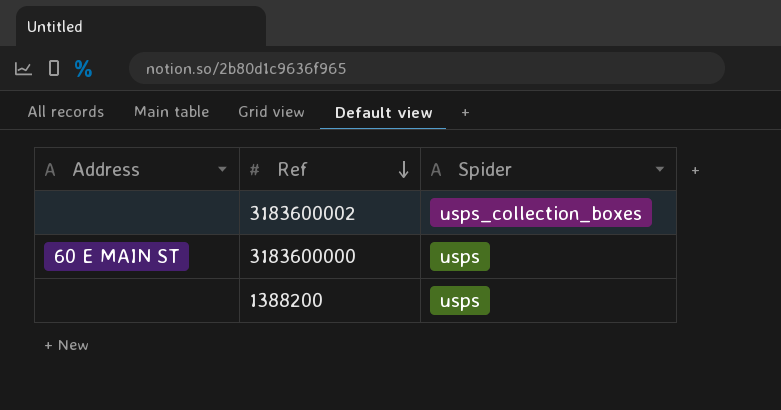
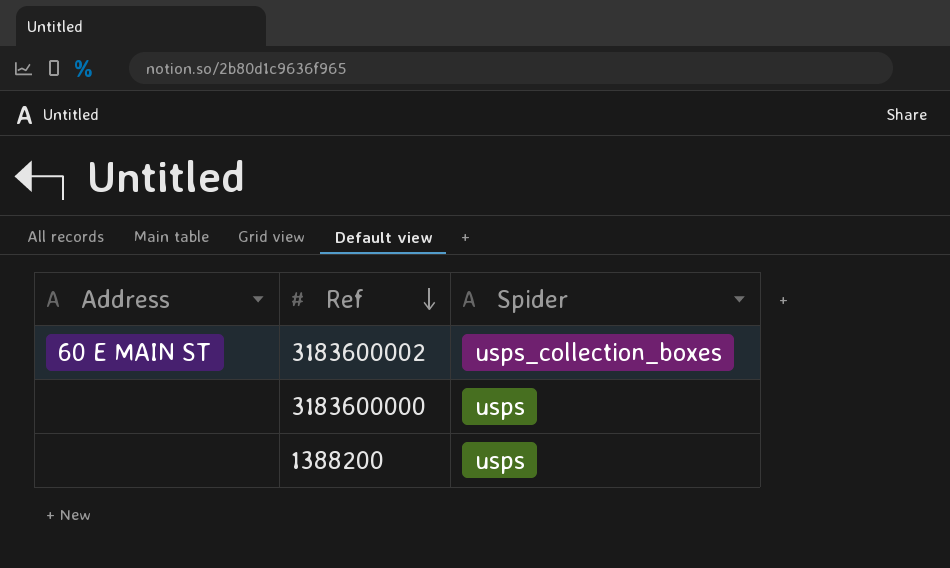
3183600002 | Address: none -> 60 E MAIN ST
3183600000 | Address: 60 E MAIN ST -> none

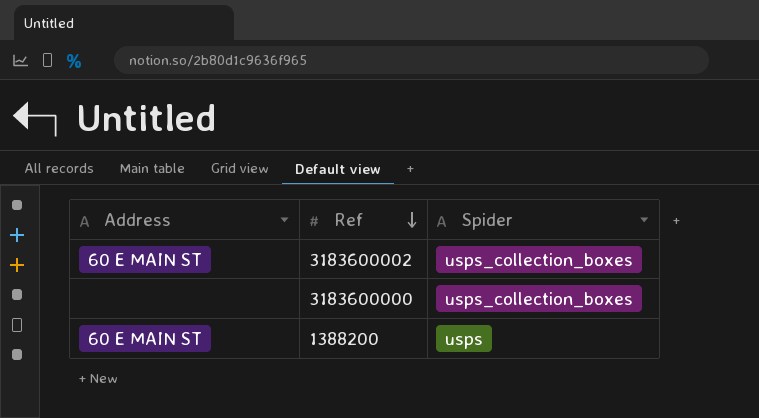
3183600000 | Spider: usps -> usps_collection_boxes
1388200 | Address: none -> 60 E MAIN ST

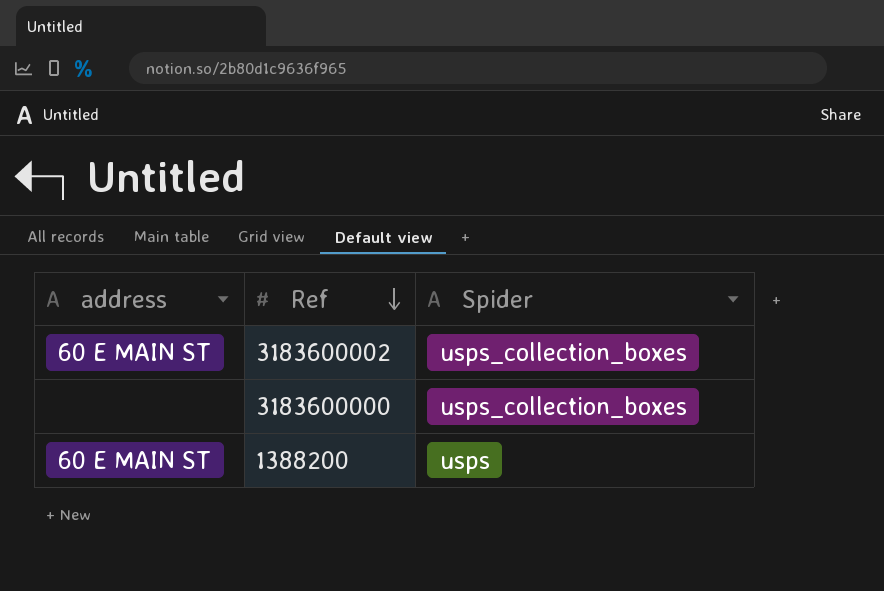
column name: Address -> address

